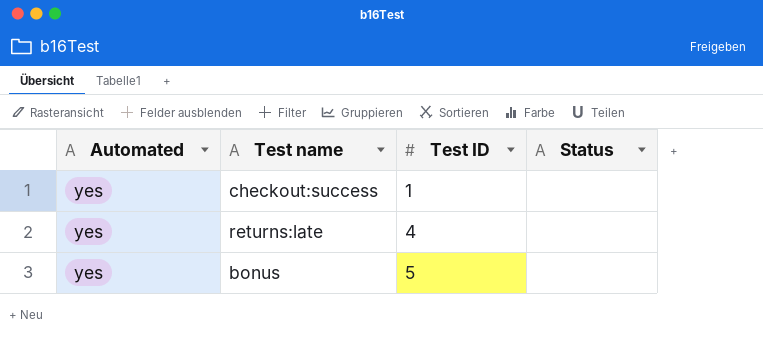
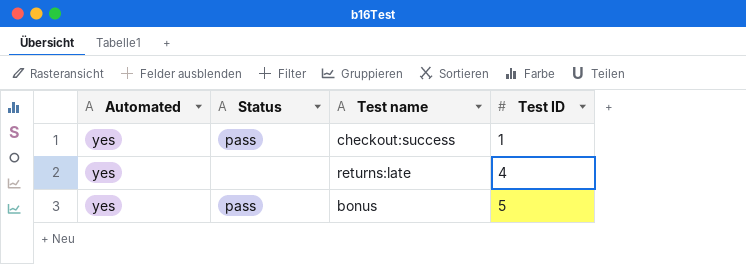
column Status | position: 4 -> 2
checkout:success | Status: none -> pass
bonus | Status: none -> pass

